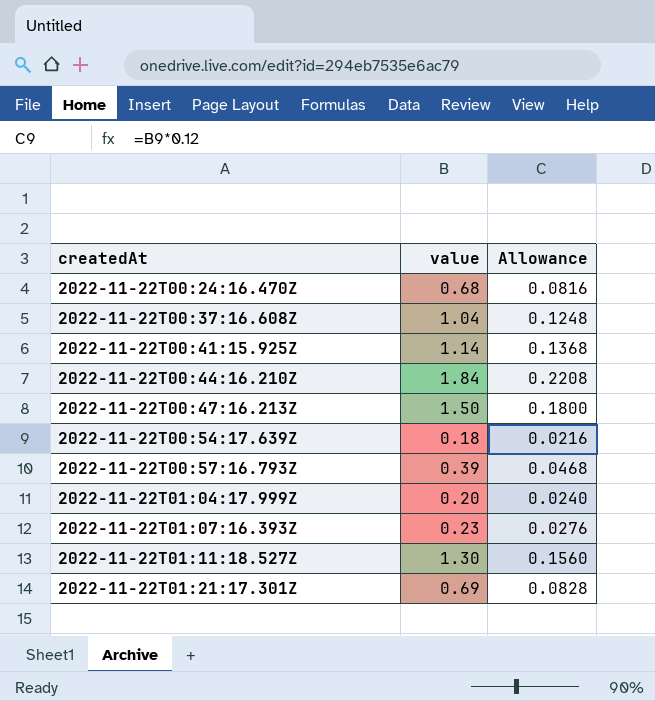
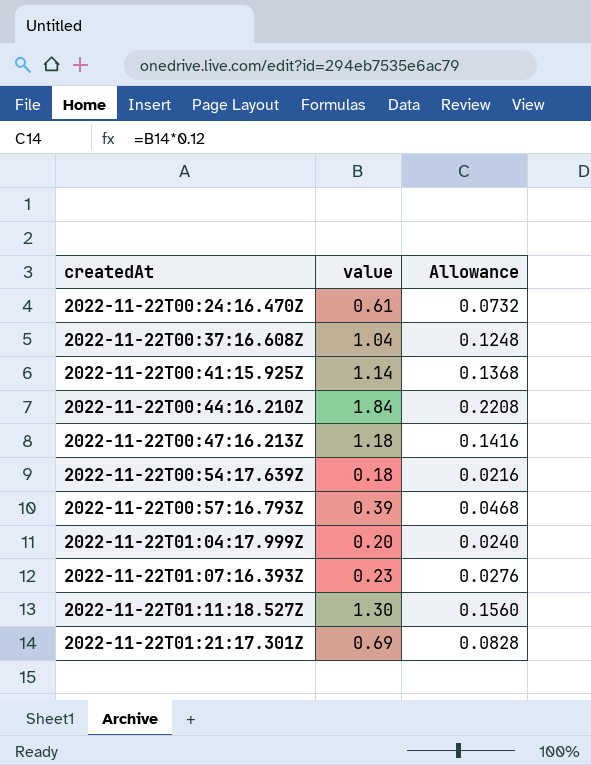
2022-11-22T00:24:16.470Z | value: 0.68 -> 0.61
2022-11-22T00:24:16.470Z | Allowance: 0.0816 -> 0.0732
2022-11-22T00:47:16.213Z | value: 1.50 -> 1.18
2022-11-22T00:47:16.213Z | Allowance: 0.1800 -> 0.1416

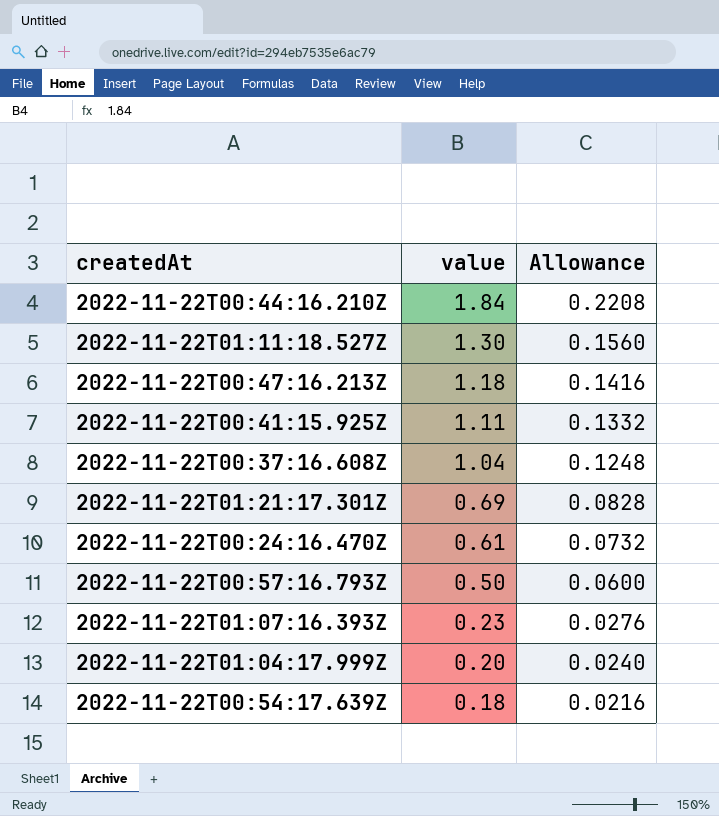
row order: createdAt ascending -> value descending
2022-11-22T00:41:15.925Z | value: 1.14 -> 1.11
2022-11-22T00:41:15.925Z | Allowance: 0.1368 -> 0.1332
2022-11-22T00:57:16.793Z | value: 0.39 -> 0.50
2022-11-22T00:57:16.793Z | Allowance: 0.0468 -> 0.0600

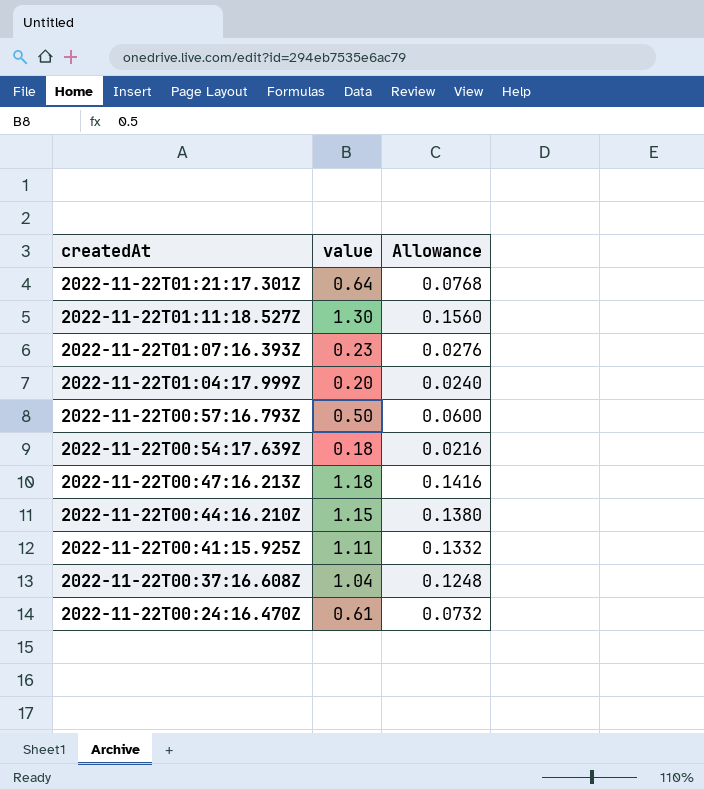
row order: value descending -> createdAt descending
2022-11-22T01:21:17.301Z | value: 0.69 -> 0.64
2022-11-22T01:21:17.301Z | Allowance: 0.0828 -> 0.0768
2022-11-22T00:44:16.210Z | value: 1.84 -> 1.15
2022-11-22T00:44:16.210Z | Allowance: 0.2208 -> 0.1380

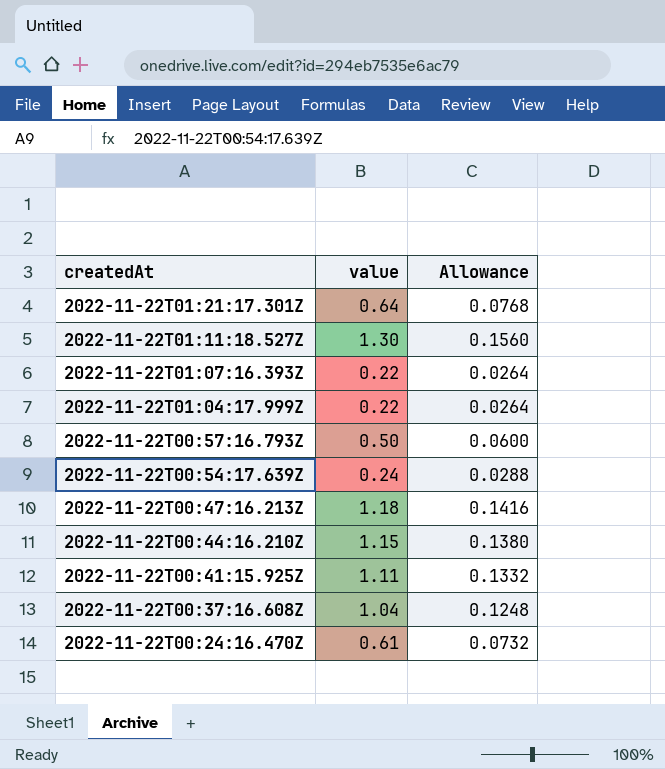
2022-11-22T01:07:16.393Z | value: 0.23 -> 0.22
2022-11-22T01:07:16.393Z | Allowance: 0.0276 -> 0.0264
2022-11-22T01:04:17.999Z | value: 0.20 -> 0.22
2022-11-22T01:04:17.999Z | Allowance: 0.0240 -> 0.0264
2022-11-22T00:54:17.639Z | value: 0.18 -> 0.24
2022-11-22T00:54:17.639Z | Allowance: 0.0216 -> 0.0288

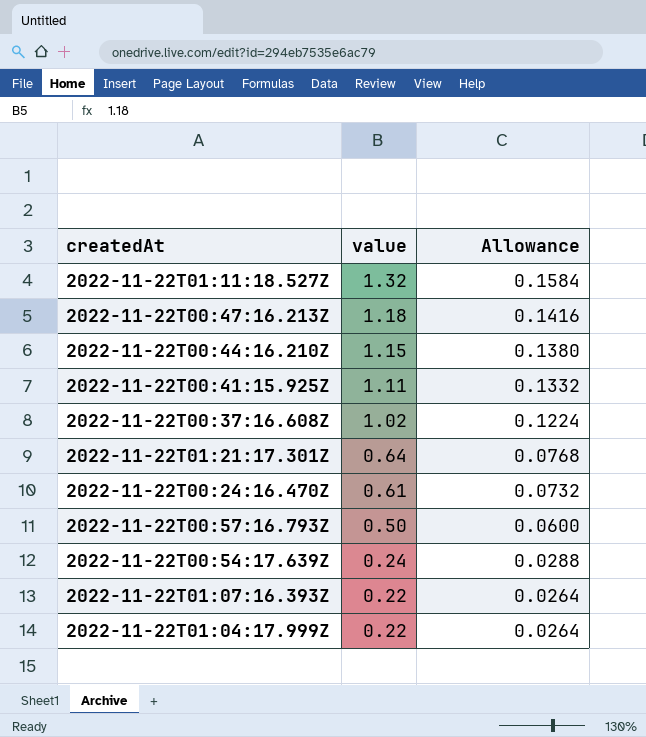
row order: createdAt descending -> value descending
2022-11-22T01:11:18.527Z | value: 1.30 -> 1.32
2022-11-22T01:11:18.527Z | Allowance: 0.1560 -> 0.1584
2022-11-22T00:37:16.608Z | value: 1.04 -> 1.02
2022-11-22T00:37:16.608Z | Allowance: 0.1248 -> 0.1224

